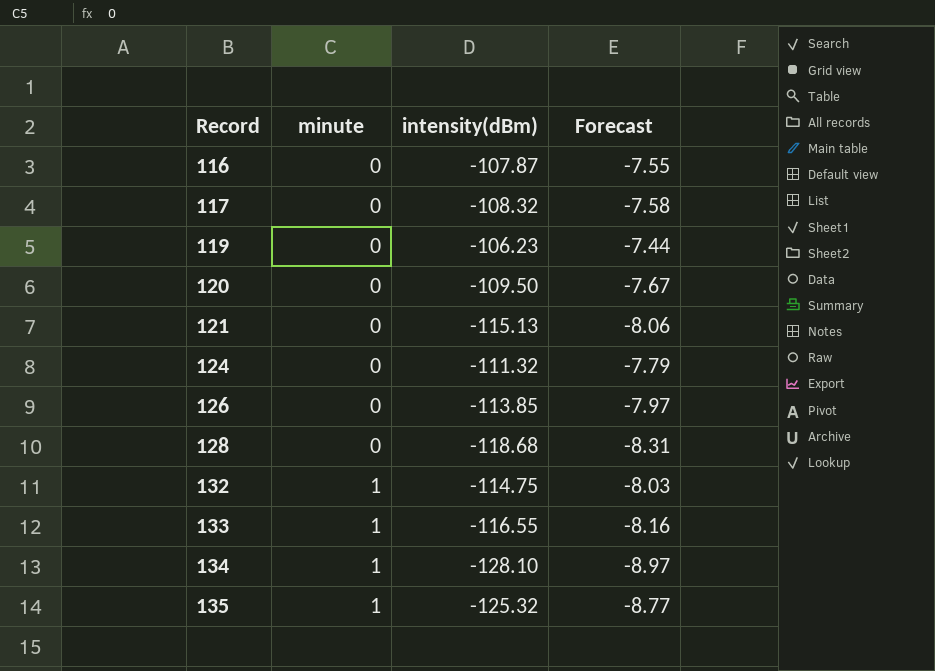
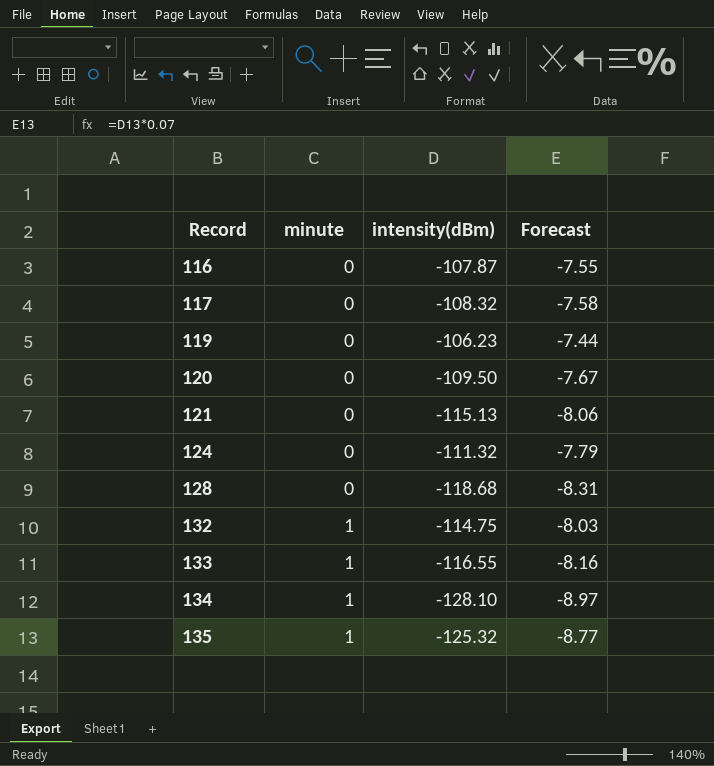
row 126: 0 | -113.85 | -7.97 -> none

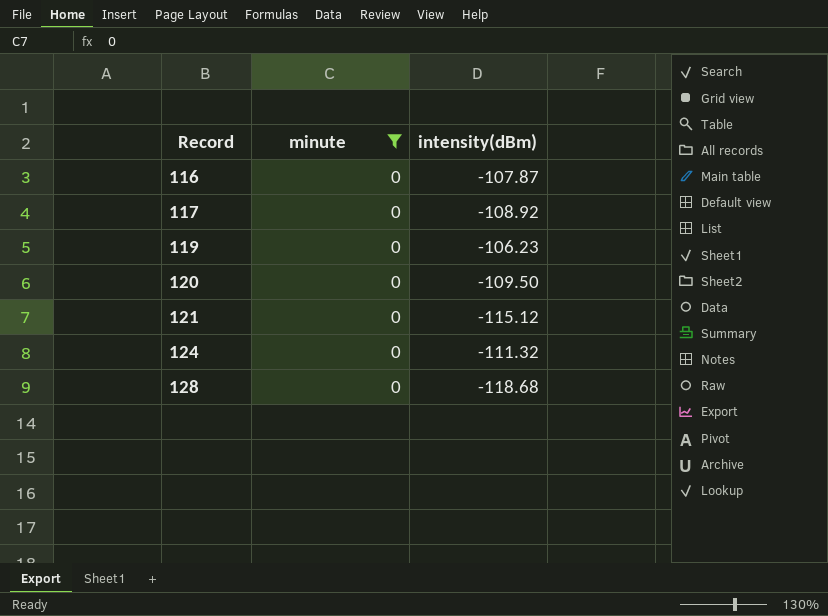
filter: none -> minute = 0
column Forecast | formula: [intensity(dBm)] * 0.07 -> none
117 | intensity(dBm): -108.32 -> -108.92
121 | intensity(dBm): -115.13 -> -115.12

